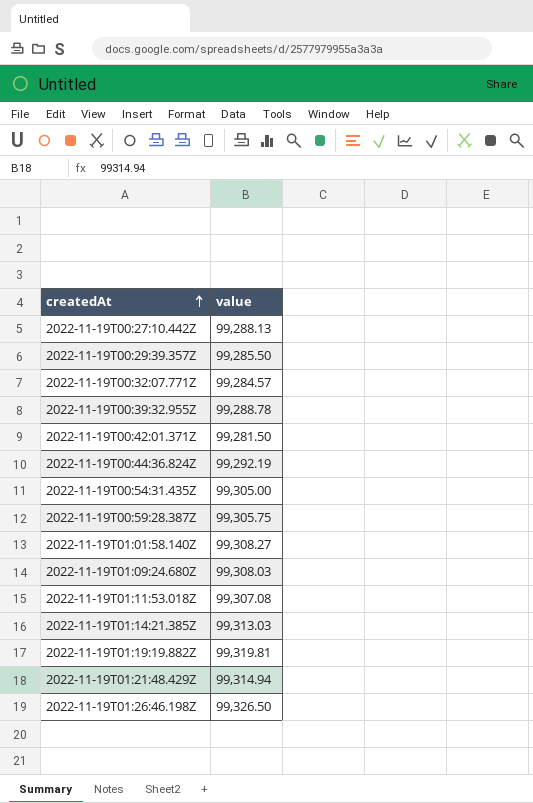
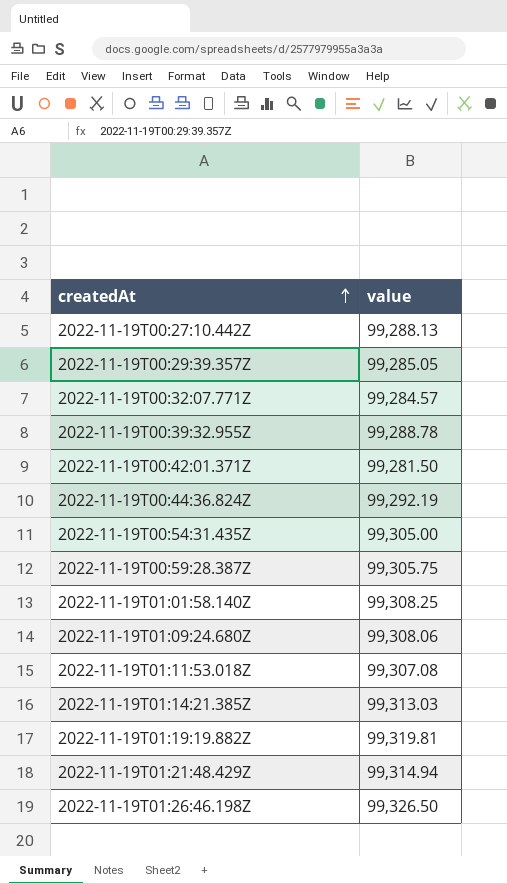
2022-11-19T00:29:39.357Z | value: 99,285.50 -> 99,285.05
2022-11-19T01:01:58.140Z | value: 99,308.27 -> 99,308.25
2022-11-19T01:09:24.680Z | value: 99,308.03 -> 99,308.06

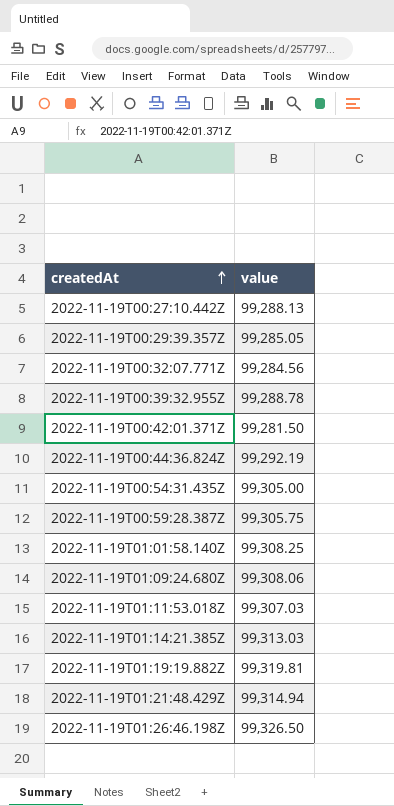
2022-11-19T00:32:07.771Z | value: 99,284.57 -> 99,284.56
2022-11-19T01:11:53.018Z | value: 99,307.08 -> 99,307.03

